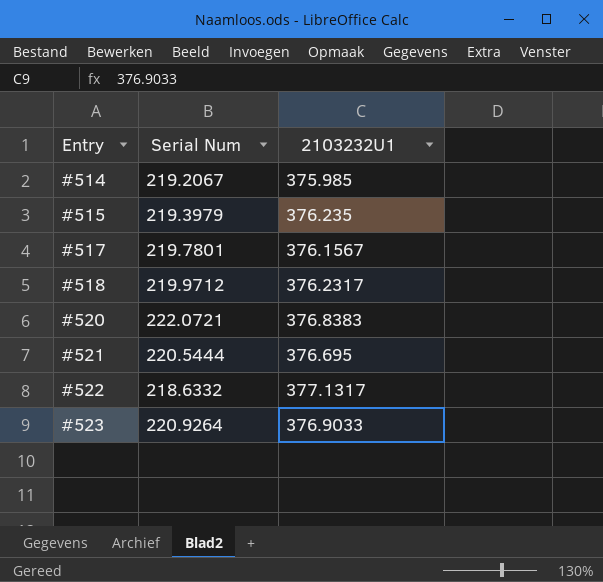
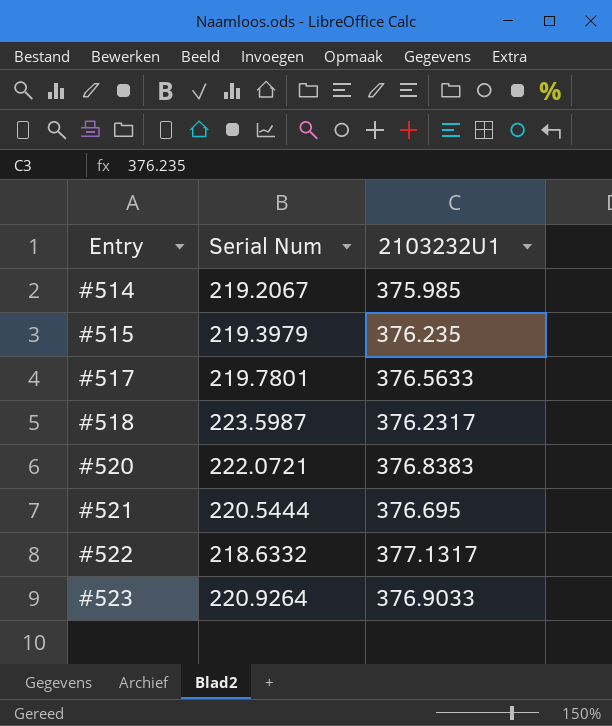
#517 | 2103232U1: 376.1567 -> 376.5633
#518 | Serial Num: 219.9712 -> 223.5987

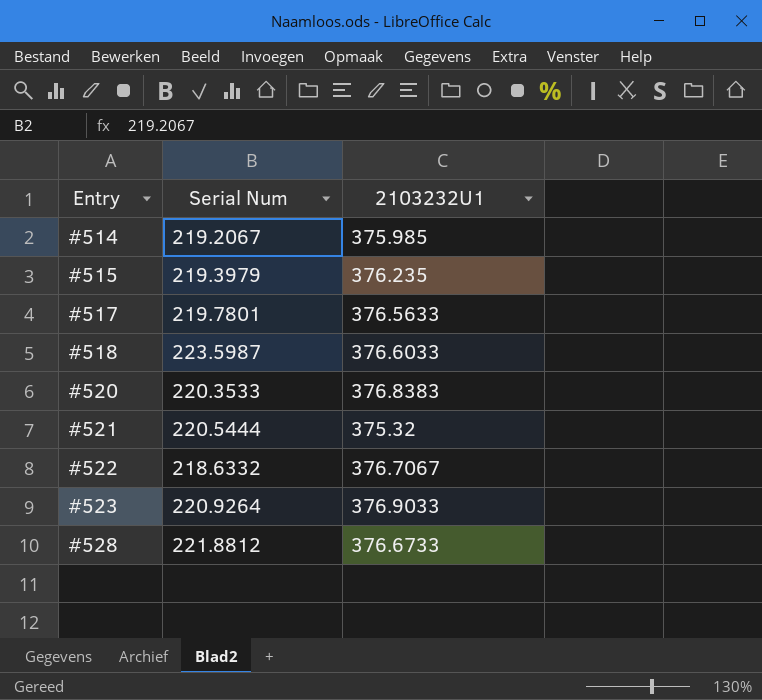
#518 | 2103232U1: 376.2317 -> 376.6033
#520 | Serial Num: 222.0721 -> 220.3533
#521 | 2103232U1: 376.695 -> 375.32
#522 | 2103232U1: 377.1317 -> 376.7067
row #528: none -> 221.8812 | 376.6733

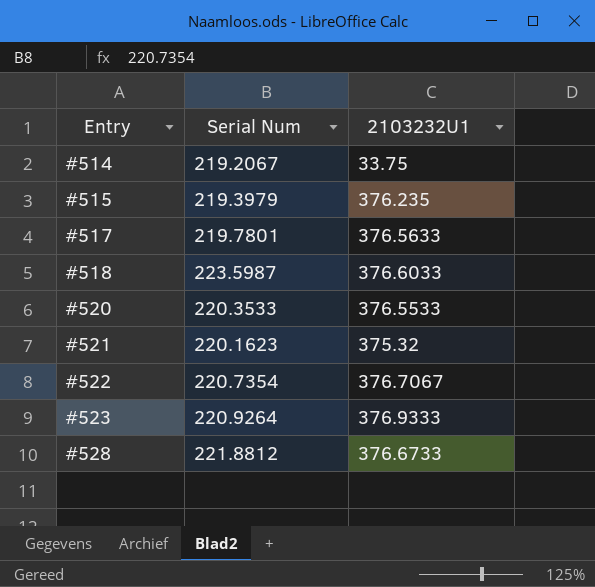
#514 | 2103232U1: 375.985 -> 33.75
#520 | 2103232U1: 376.8383 -> 376.5533
#521 | Serial Num: 220.5444 -> 220.1623
#522 | Serial Num: 218.6332 -> 220.7354
#523 | 2103232U1: 376.9033 -> 376.9333

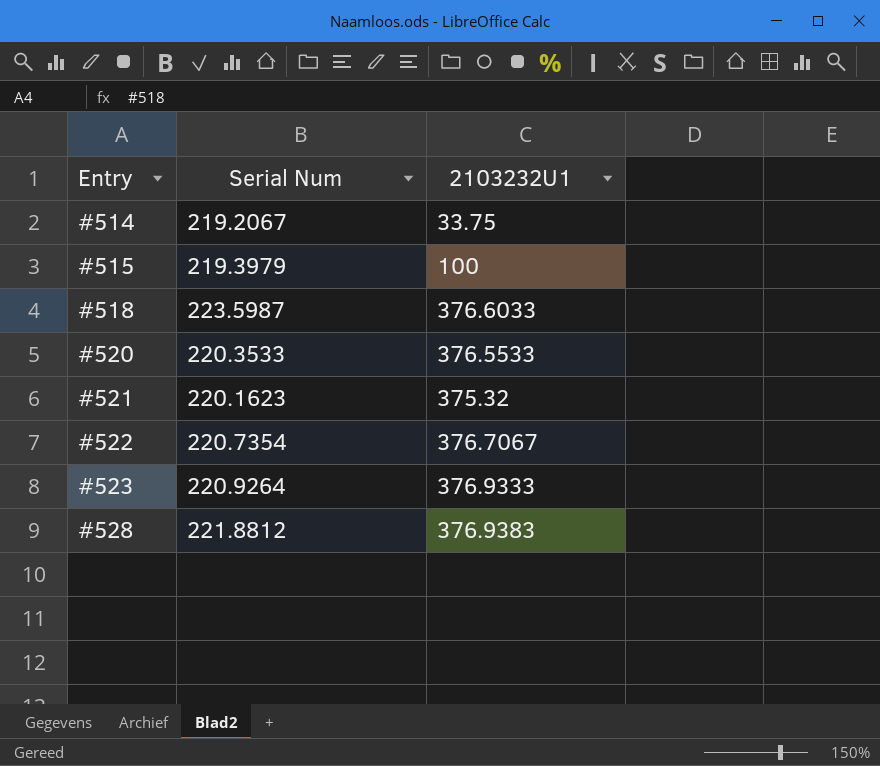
row #517: 219.7801 | 376.5633 -> none
#515 | 2103232U1: 376.235 -> 100
#528 | 2103232U1: 376.6733 -> 376.9383

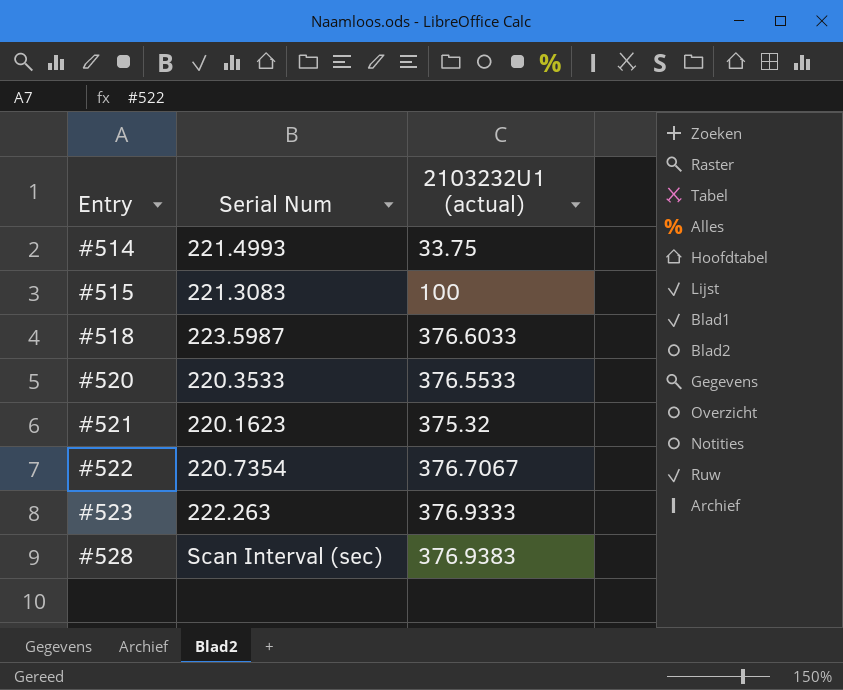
column name: 2103232U1 -> 2103232U1 (actual)
#514 | Serial Num: 219.2067 -> 221.4993
#515 | Serial Num: 219.3979 -> 221.3083
#523 | Serial Num: 220.9264 -> 222.263
#528 | Serial Num: 221.8812 -> Scan Interval (sec)

